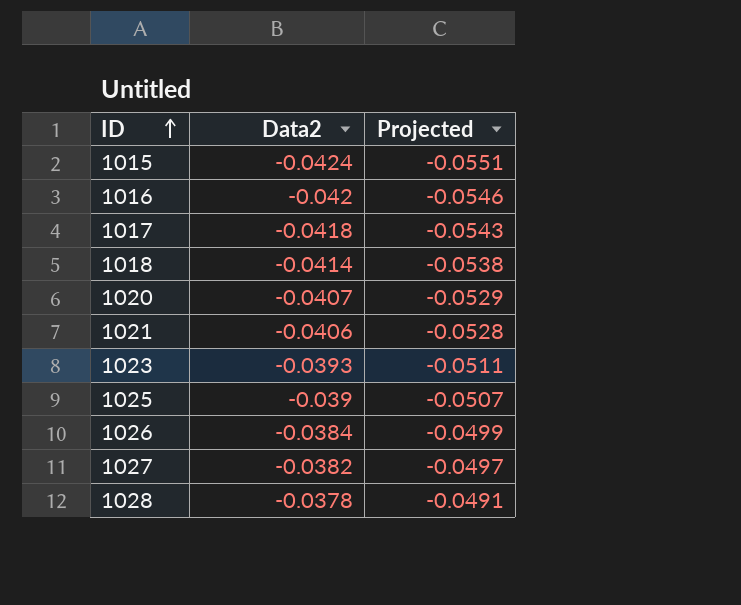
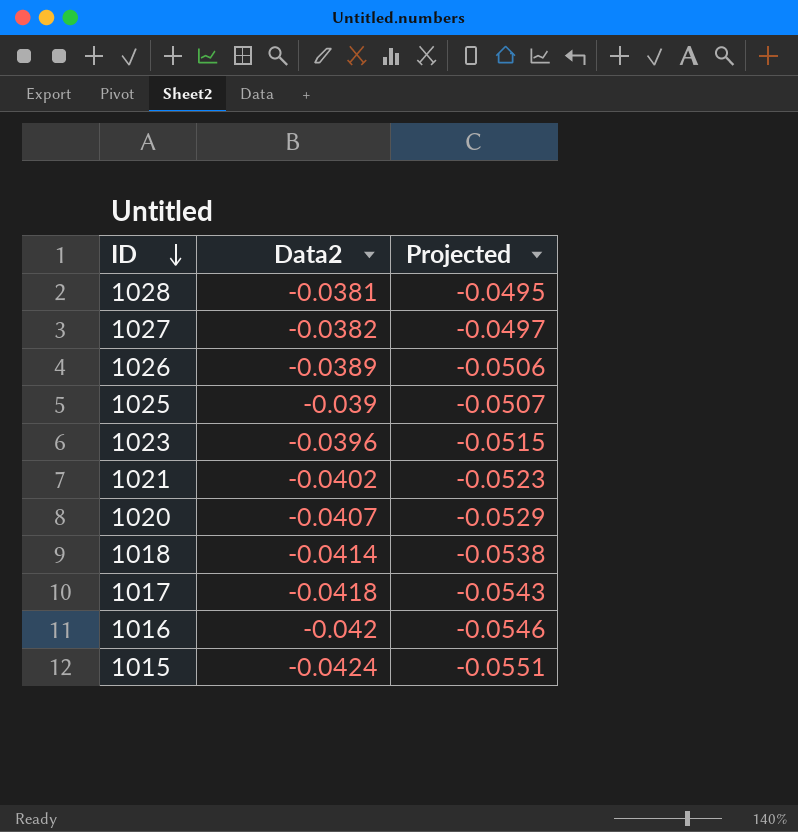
row order: ID ascending -> ID descending
1028 | Data2: -0.0378 -> -0.0381
1028 | Projected: -0.0491 -> -0.0495
1026 | Data2: -0.0384 -> -0.0389
1026 | Projected: -0.0499 -> -0.0506
1023 | Data2: -0.0393 -> -0.0396
1023 | Projected: -0.0511 -> -0.0515
1021 | Data2: -0.0406 -> -0.0402
1021 | Projected: -0.0528 -> -0.0523

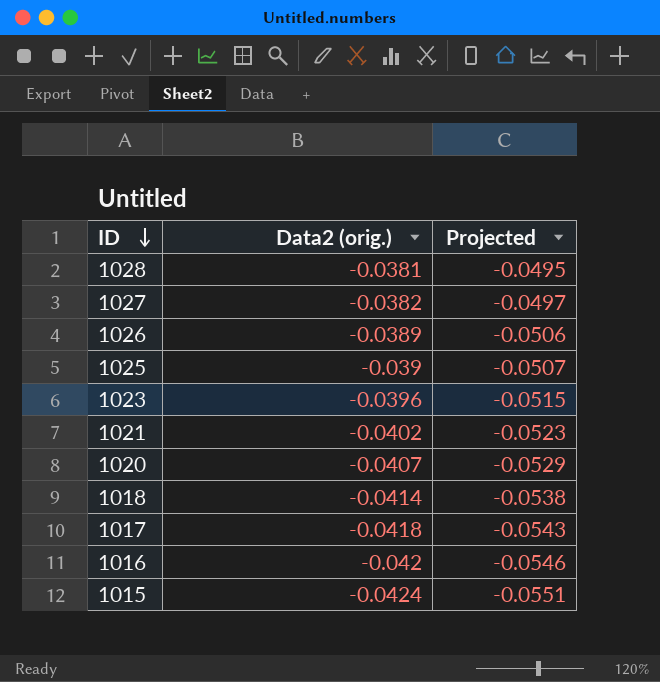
column name: Data2 -> Data2 (orig.)

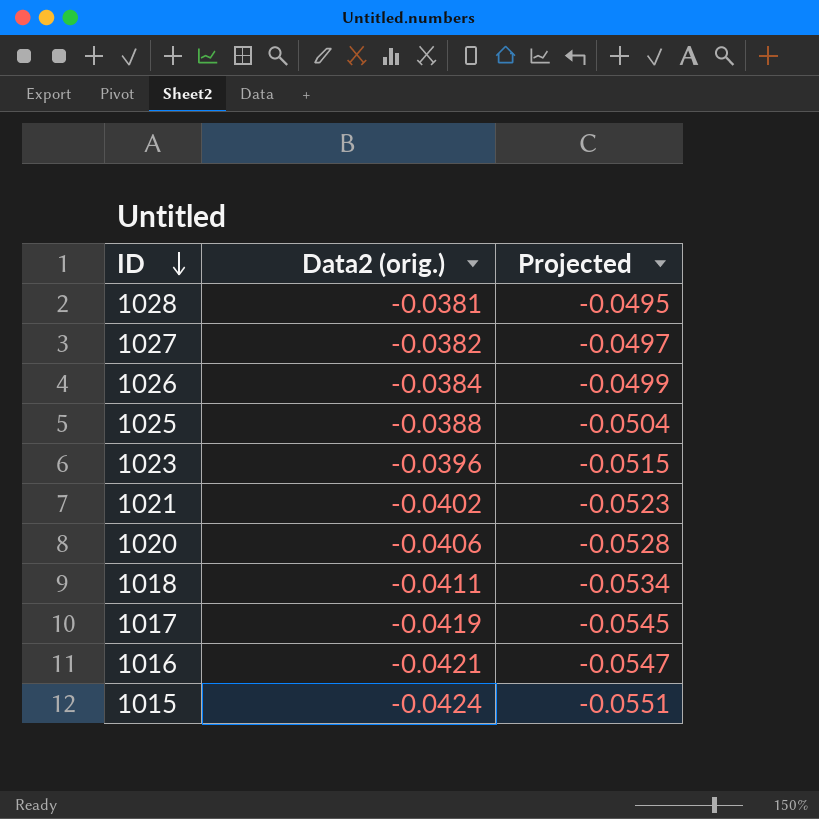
1026 | Data2 (orig.): -0.0389 -> -0.0384
1026 | Projected: -0.0506 -> -0.0499
1025 | Data2 (orig.): -0.039 -> -0.0388
1025 | Projected: -0.0507 -> -0.0504
1020 | Data2 (orig.): -0.0407 -> -0.0406
1020 | Projected: -0.0529 -> -0.0528
1018 | Data2 (orig.): -0.0414 -> -0.0411
1018 | Projected: -0.0538 -> -0.0534
1017 | Data2 (orig.): -0.0418 -> -0.0419
1017 | Projected: -0.0543 -> -0.0545
1016 | Data2 (orig.): -0.042 -> -0.0421
1016 | Projected: -0.0546 -> -0.0547

